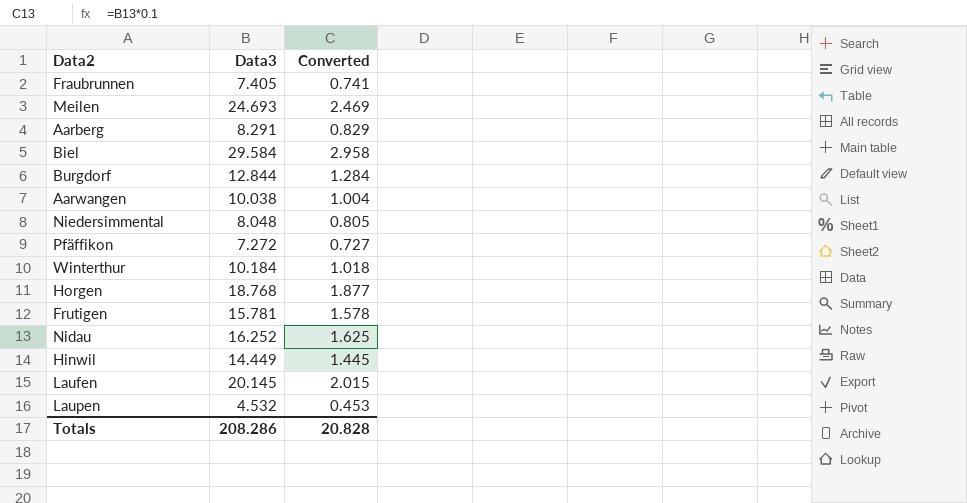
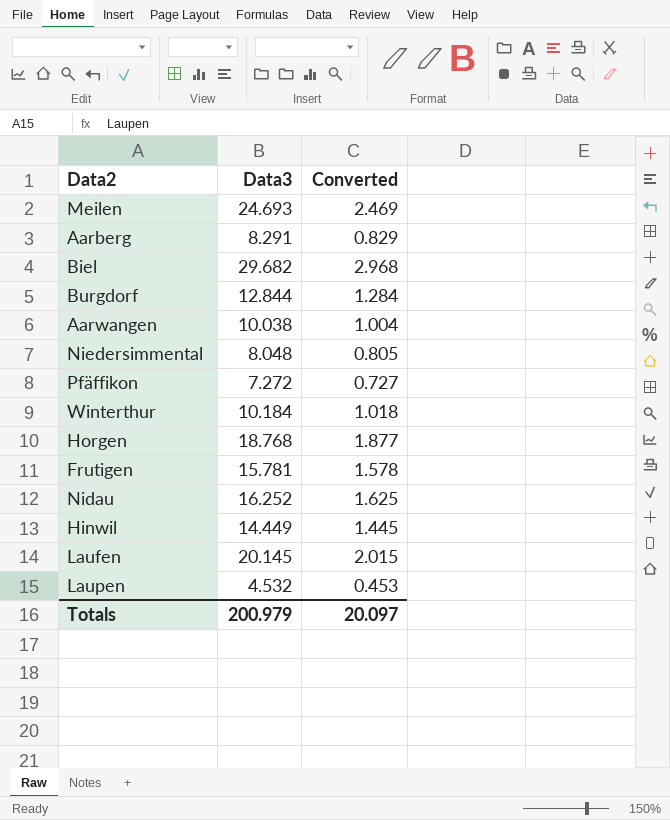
row Fraubrunnen: 7.405 | 0.741 -> none
Biel | Data3: 29.584 -> 29.682
Biel | Converted: 2.958 -> 2.968
Totals | Data3: 208.286 -> 200.979
Totals | Converted: 20.828 -> 20.097

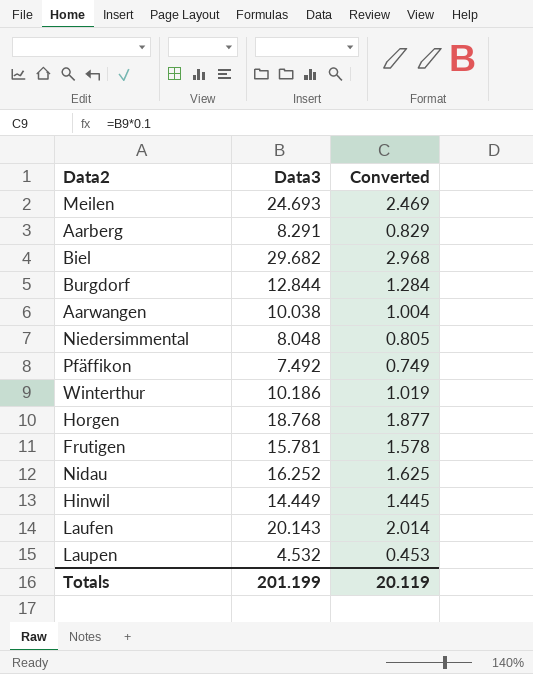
Pfäffikon | Data3: 7.272 -> 7.492
Pfäffikon | Converted: 0.727 -> 0.749
Winterthur | Data3: 10.184 -> 10.186
Winterthur | Converted: 1.018 -> 1.019
Laufen | Data3: 20.145 -> 20.143
Laufen | Converted: 2.015 -> 2.014
Totals | Data3: 200.979 -> 201.199
Totals | Converted: 20.097 -> 20.119

